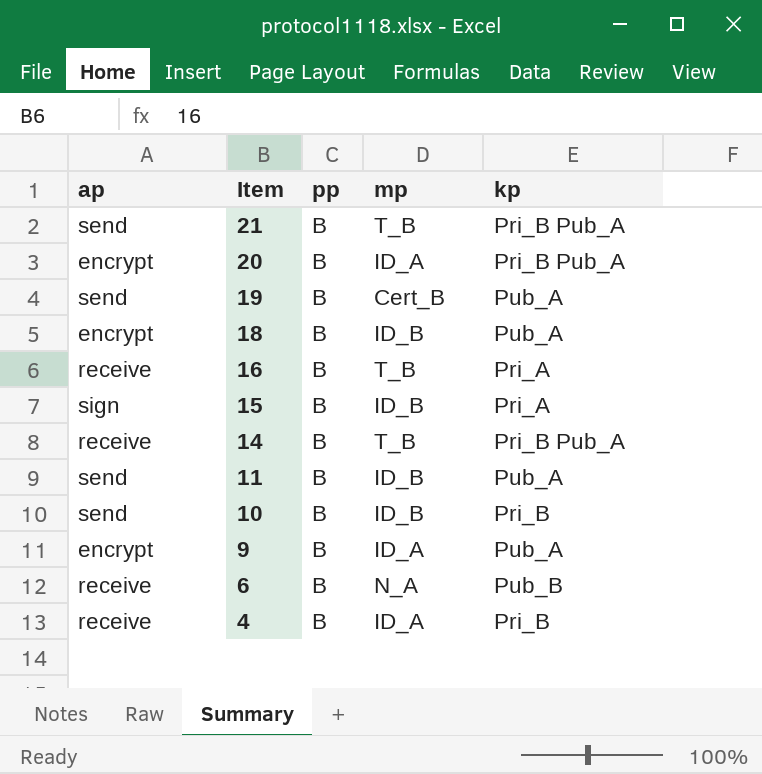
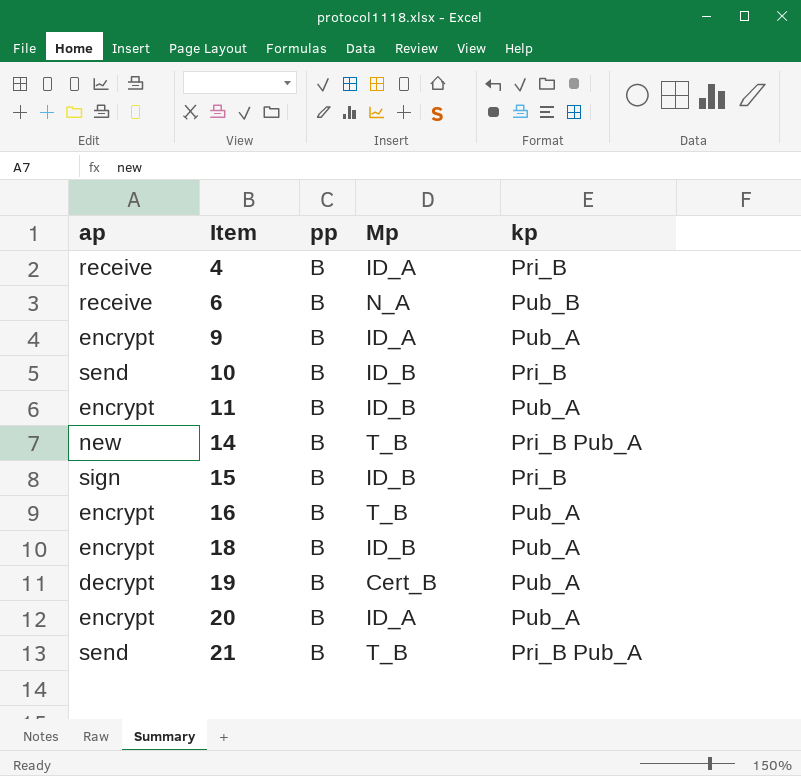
row order: Item descending -> Item ascending
column name: mp -> Mp
11 | ap: send -> encrypt
14 | ap: receive -> new
15 | kp: Pri_A -> Pri_B
16 | ap: receive -> encrypt
16 | kp: Pri_A -> Pub_A
19 | ap: send -> decrypt
20 | kp: Pri_B Pub_A -> Pub_A

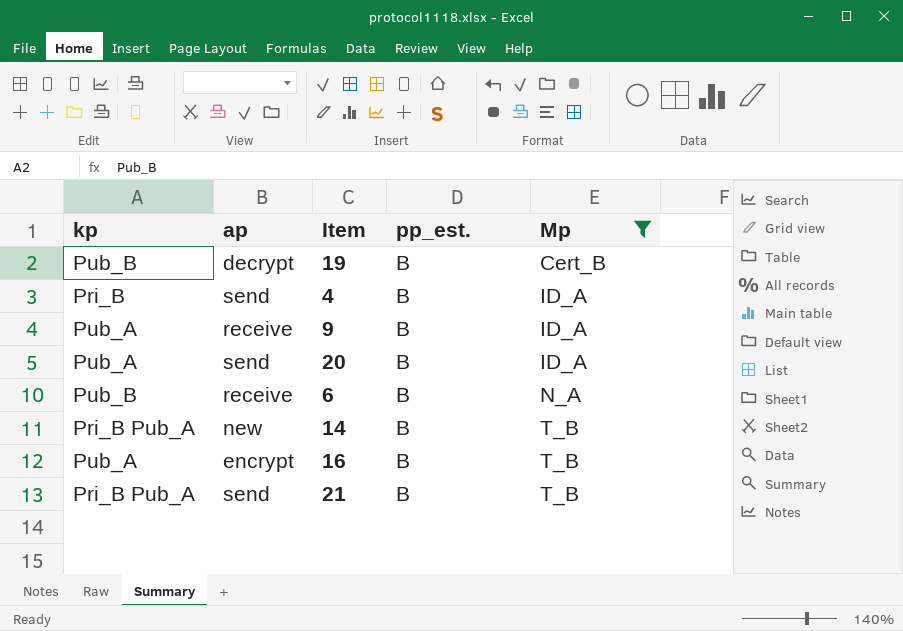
filter: none -> Mp != ID_B
row order: Item ascending -> Mp ascending
column kp | position: 5 -> 1
column name: pp -> pp_est.
19 | kp: Pub_A -> Pub_B
4 | ap: receive -> send
9 | ap: encrypt -> receive
20 | ap: encrypt -> send

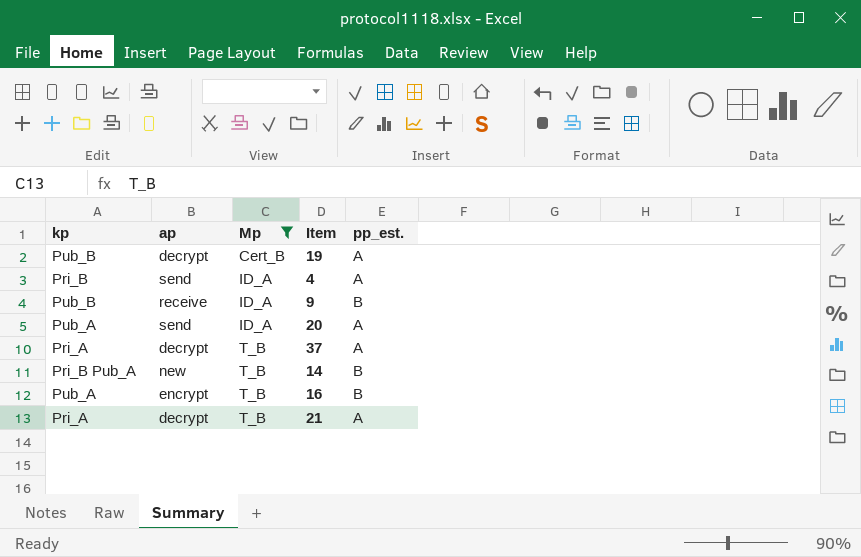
column Mp | position: 5 -> 3
row 6: Pub_B | receive | B | N_A -> none
19 | pp_est.: B -> A
4 | pp_est.: B -> A
9 | kp: Pub_A -> Pub_B
20 | pp_est.: B -> A
row 37: none -> Pri_A | decrypt | T_B | A
21 | kp: Pri_B Pub_A -> Pri_A
21 | ap: send -> decrypt
21 | pp_est.: B -> A

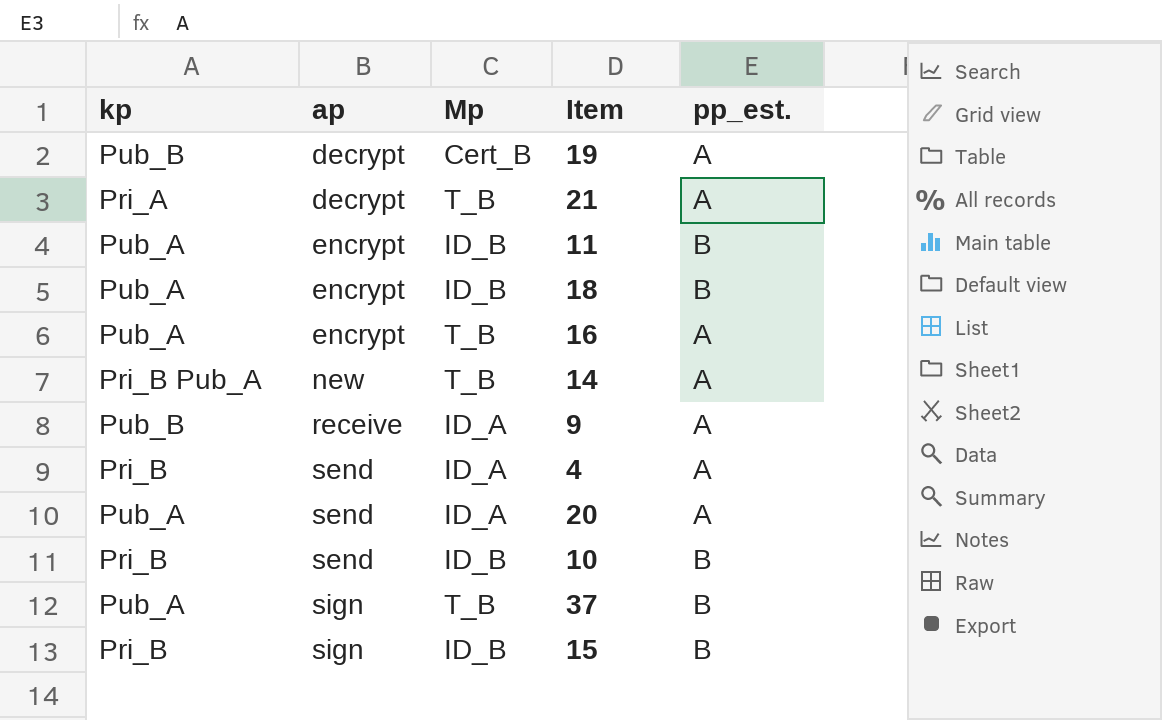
filter: Mp != ID_B -> none
row order: Mp ascending -> ap ascending
16 | pp_est.: B -> A
14 | pp_est.: B -> A
9 | pp_est.: B -> A
37 | kp: Pri_A -> Pub_A
37 | ap: decrypt -> sign
37 | pp_est.: A -> B

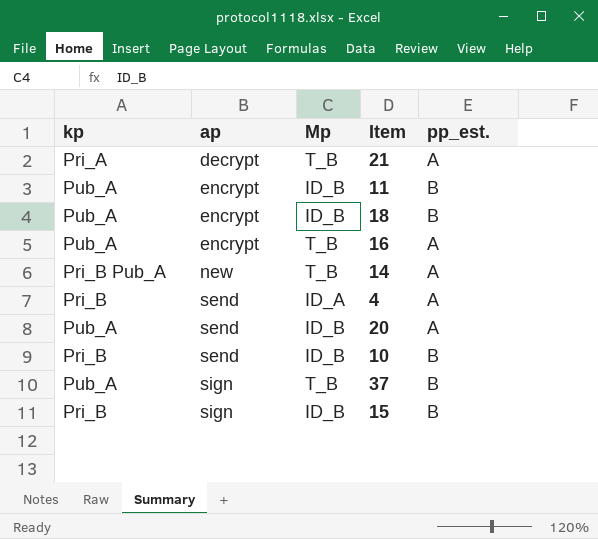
row 19: Pub_B | decrypt | Cert_B | A -> none
row 9: Pub_B | receive | ID_A | A -> none
20 | Mp: ID_A -> ID_B

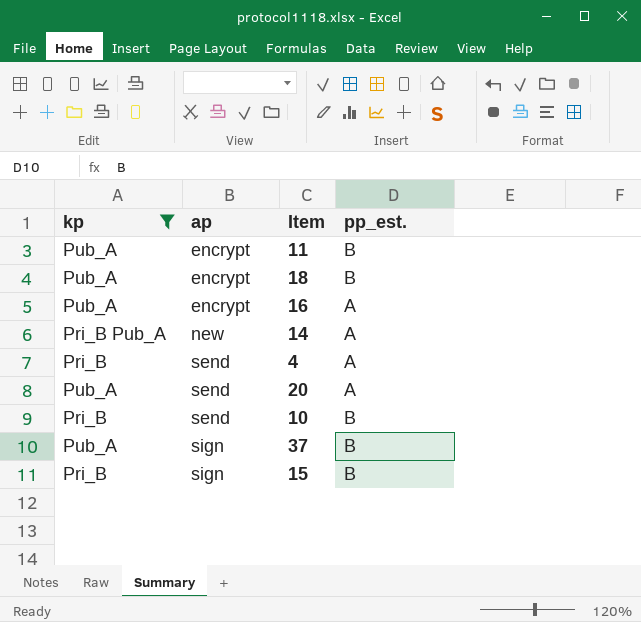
filter: none -> kp != Pri_A
column Mp | position: 3 -> none

